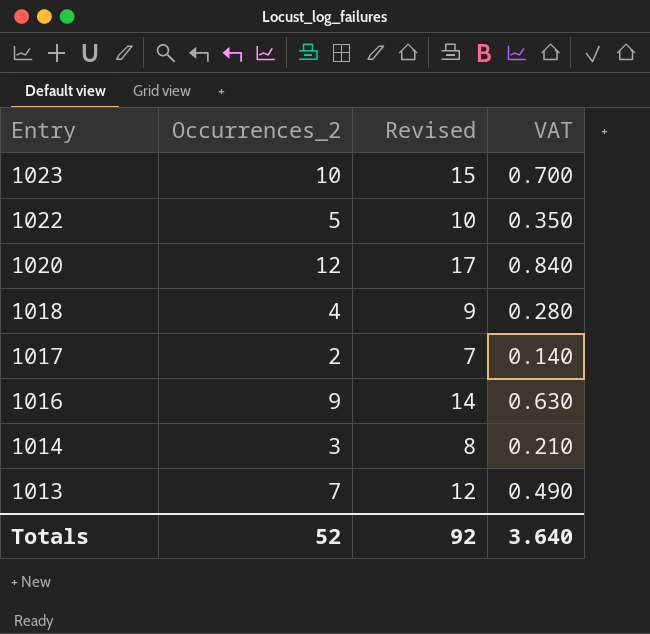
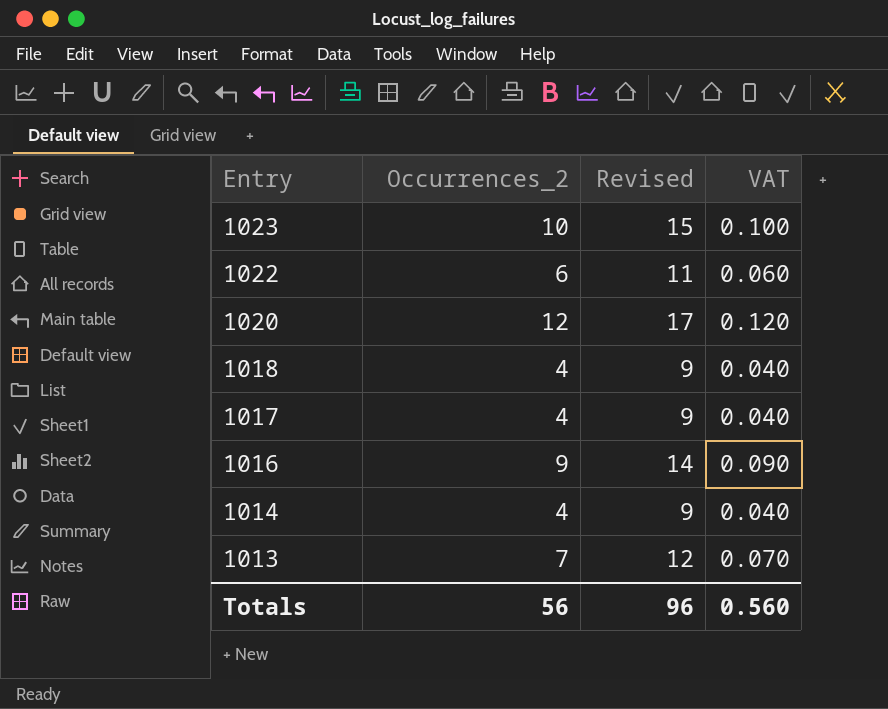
column VAT | formula: [Occurrences_2] * 0.07 -> [Occurrences_2] * 0.01
1022 | Occurrences_2: 5 -> 6
1022 | Revised: 10 -> 11
1017 | Occurrences_2: 2 -> 4
1017 | Revised: 7 -> 9
1014 | Occurrences_2: 3 -> 4
1014 | Revised: 8 -> 9
Totals | Occurrences_2: 52 -> 56
Totals | Revised: 92 -> 96
Totals | VAT: 3.640 -> 0.560

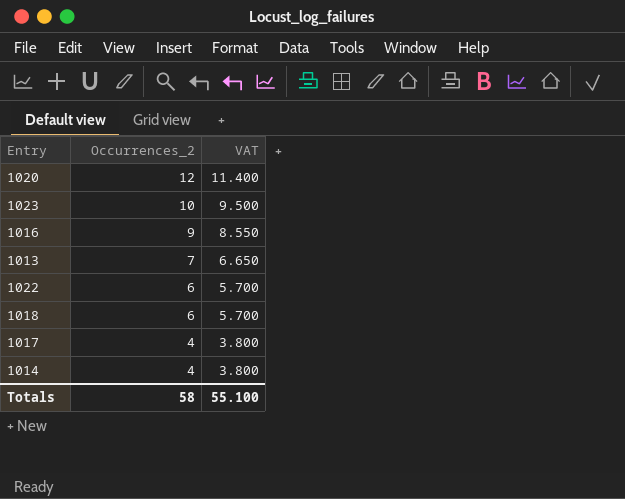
row order: Entry descending -> Occurrences_2 descending
column Revised | formula: [Occurrences_2] + 5 -> none
column VAT | formula: [Occurrences_2] * 0.01 -> [Occurrences_2] * 0.95
1018 | Occurrences_2: 4 -> 6
Totals | Occurrences_2: 56 -> 58
Totals | VAT: 0.560 -> 55.100

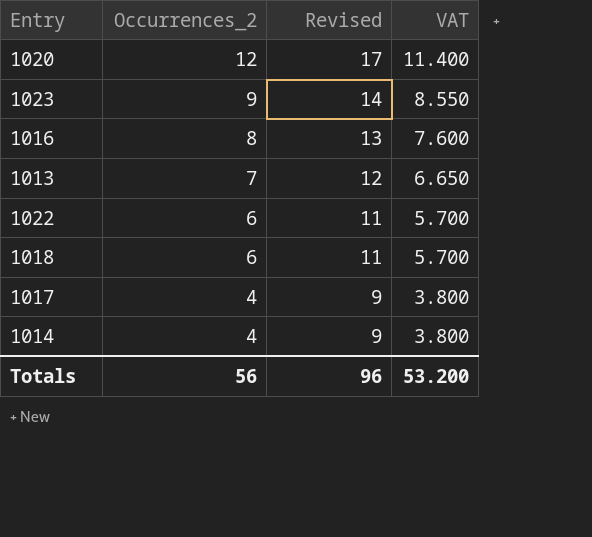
column Revised | formula: none -> [Occurrences_2] + 5
1023 | Occurrences_2: 10 -> 9
1023 | VAT: 9.500 -> 8.550
1016 | Occurrences_2: 9 -> 8
1016 | VAT: 8.550 -> 7.600
Totals | Occurrences_2: 58 -> 56
Totals | VAT: 55.100 -> 53.200

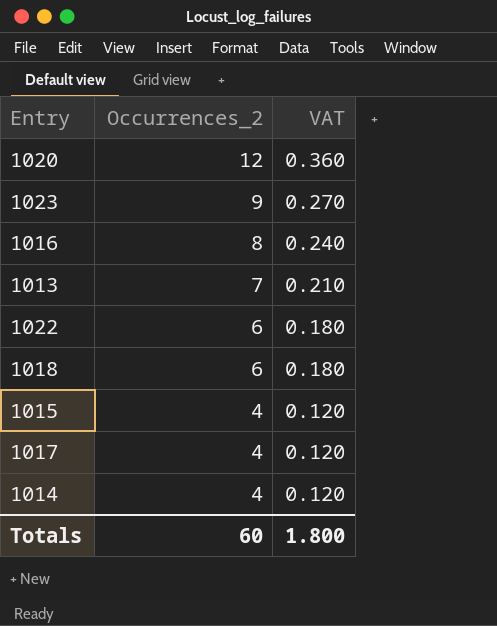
column Revised | formula: [Occurrences_2] + 5 -> none
column VAT | formula: [Occurrences_2] * 0.95 -> [Occurrences_2] * 0.03
row 1015: none -> 4 | 0.120
Totals | Occurrences_2: 56 -> 60
Totals | VAT: 53.200 -> 1.800

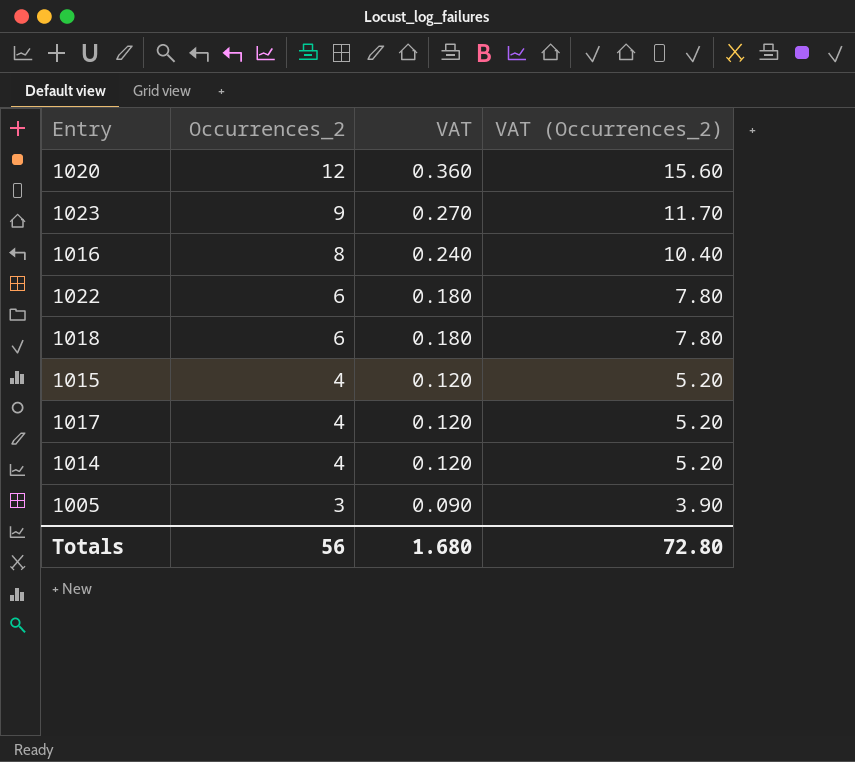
column VAT (Occurrences_2) | formula: none -> [Occurrences_2] * 1.3
row 1013: 7 | 0.210 -> none
row 1005: none -> 3 | 0.090 | 3.90
Totals | Occurrences_2: 60 -> 56
Totals | VAT: 1.800 -> 1.680

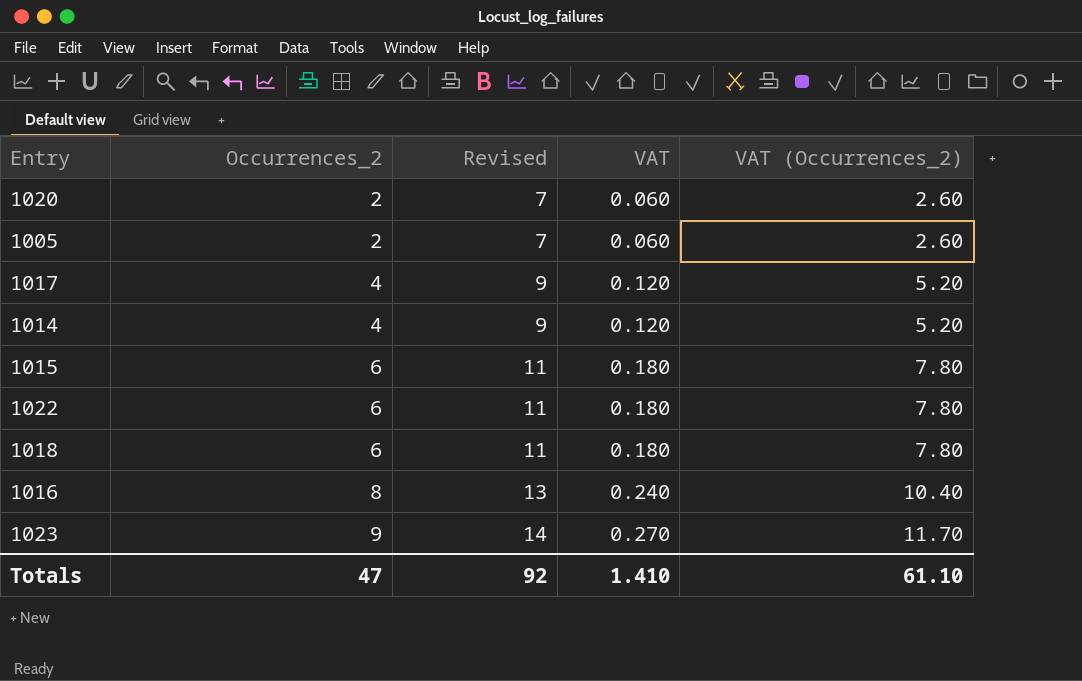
row order: Occurrences_2 descending -> Occurrences_2 ascending
column Revised | formula: none -> [Occurrences_2] + 5
1020 | Occurrences_2: 12 -> 2
1020 | VAT: 0.360 -> 0.060
1020 | VAT (Occurrences_2): 15.60 -> 2.60
1005 | Occurrences_2: 3 -> 2
1005 | VAT: 0.090 -> 0.060
1005 | VAT (Occurrences_2): 3.90 -> 2.60
1015 | Occurrences_2: 4 -> 6
1015 | VAT: 0.120 -> 0.180
1015 | VAT (Occurrences_2): 5.20 -> 7.80
Totals | Occurrences_2: 56 -> 47
Totals | VAT: 1.680 -> 1.410
Totals | VAT (Occurrences_2): 72.80 -> 61.10

